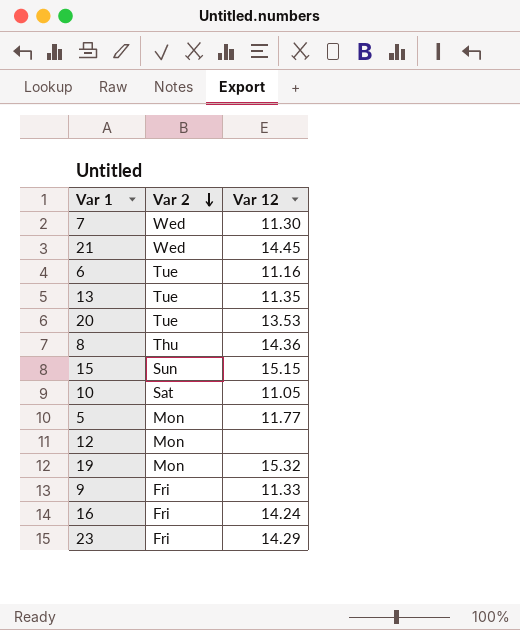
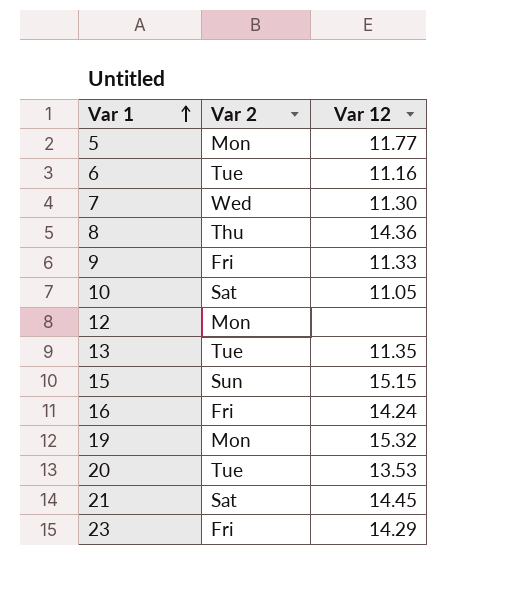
row order: Var 2 descending -> Var 1 ascending
21 | Var 2: Wed -> Sat

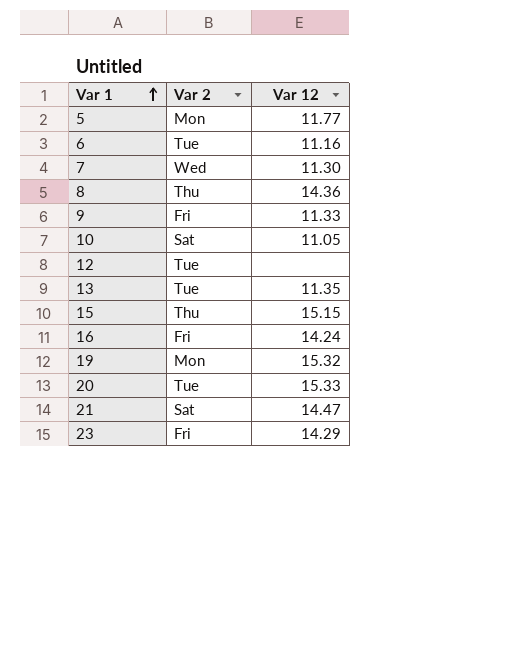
12 | Var 2: Mon -> Tue
15 | Var 2: Sun -> Thu
20 | Var 12: 13.53 -> 15.33
21 | Var 12: 14.45 -> 14.47

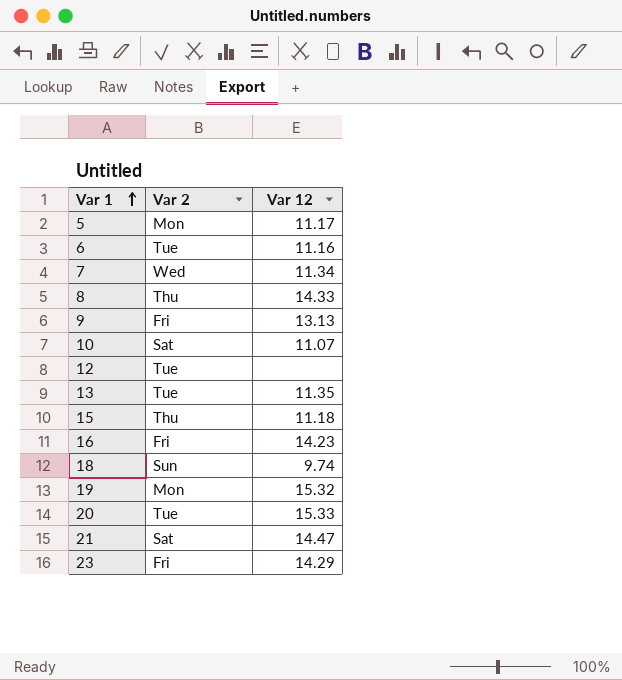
5 | Var 12: 11.77 -> 11.17
7 | Var 12: 11.30 -> 11.34
8 | Var 12: 14.36 -> 14.33
9 | Var 12: 11.33 -> 13.13
10 | Var 12: 11.05 -> 11.07
15 | Var 12: 15.15 -> 11.18
16 | Var 12: 14.24 -> 14.23
row 18: none -> Sun | 9.74

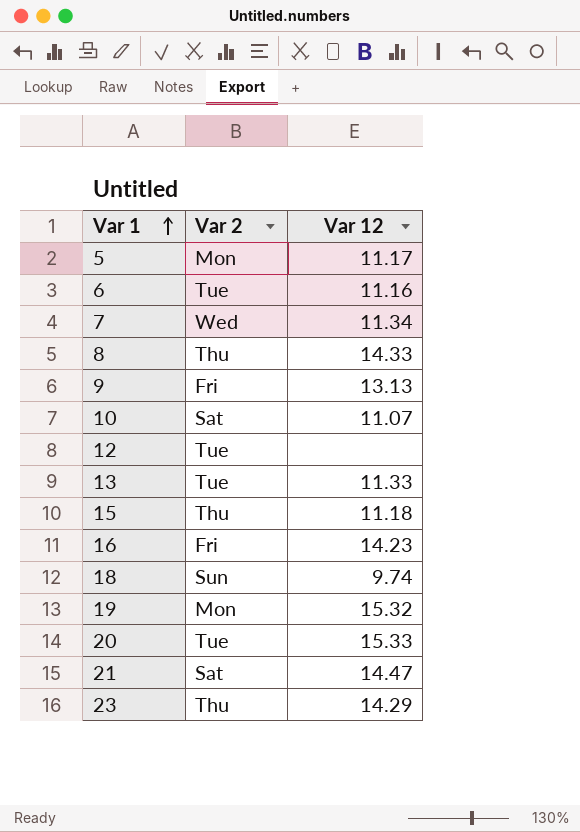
13 | Var 12: 11.35 -> 11.33
23 | Var 2: Fri -> Thu

